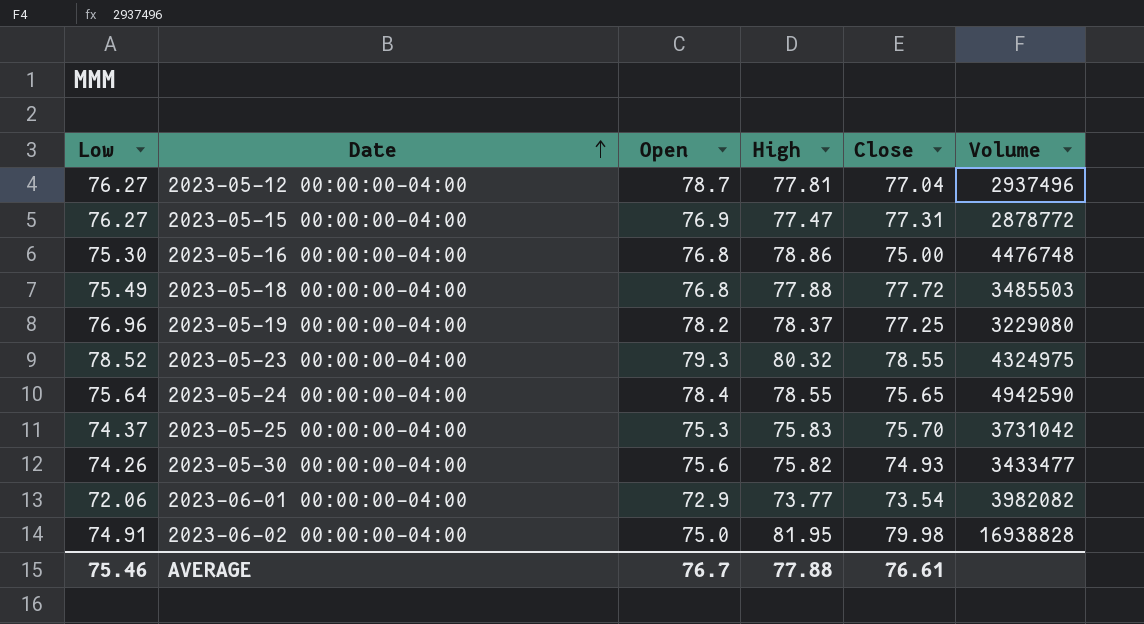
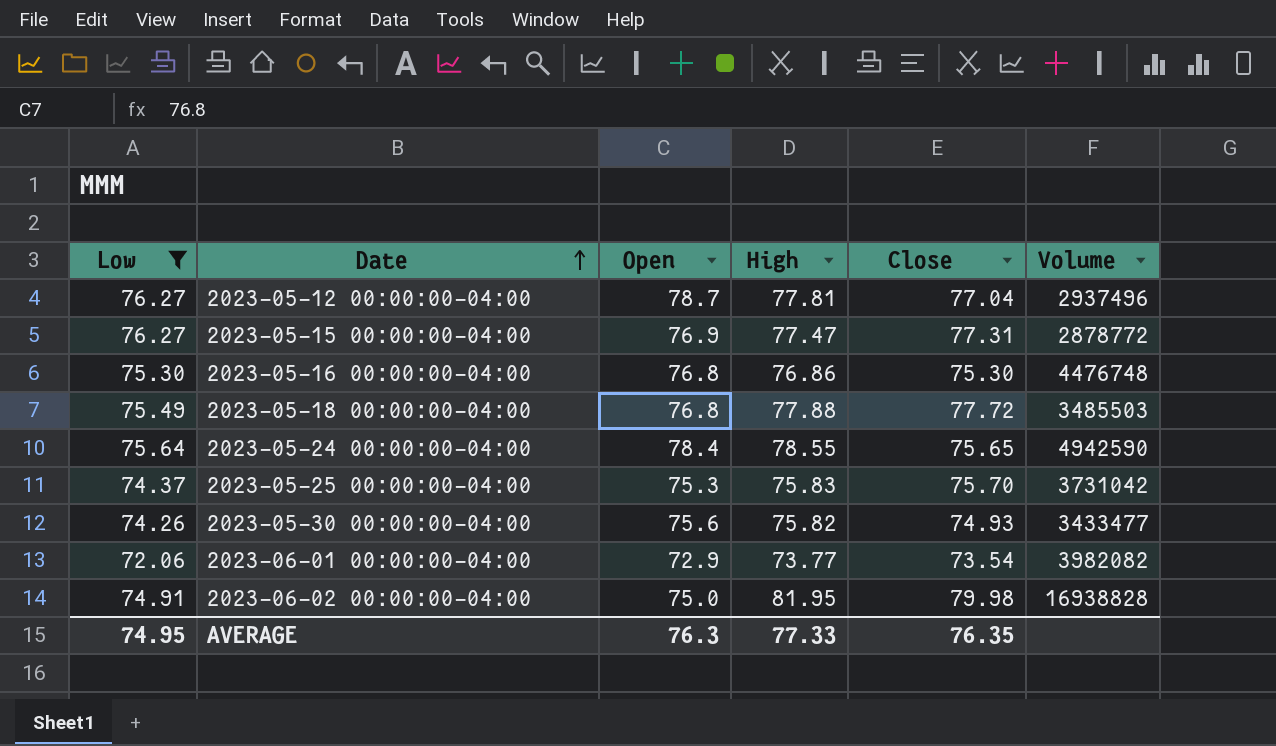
filter: none -> Low <= 76.27
2023-05-16 00:00:00-04:00 | High: 78.86 -> 76.86
2023-05-16 00:00:00-04:00 | Close: 75.00 -> 75.30
AVERAGE | Low: 75.46 -> 74.95
AVERAGE | Open: 76.7 -> 76.3
AVERAGE | High: 77.88 -> 77.33
AVERAGE | Close: 76.61 -> 76.35

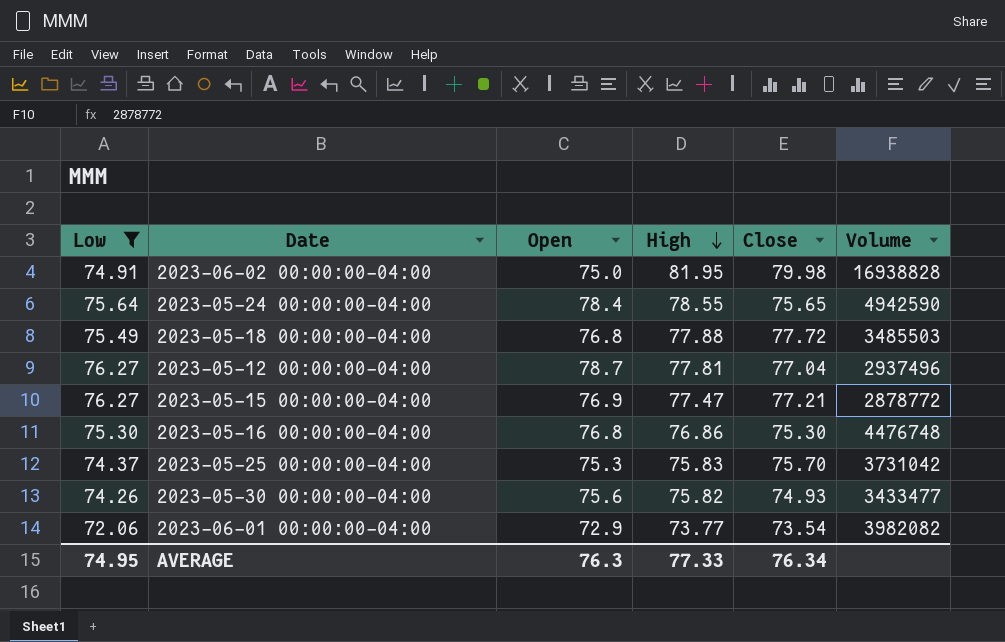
row order: Date ascending -> High descending
2023-05-15 00:00:00-04:00 | Close: 77.31 -> 77.21
AVERAGE | Close: 76.35 -> 76.34

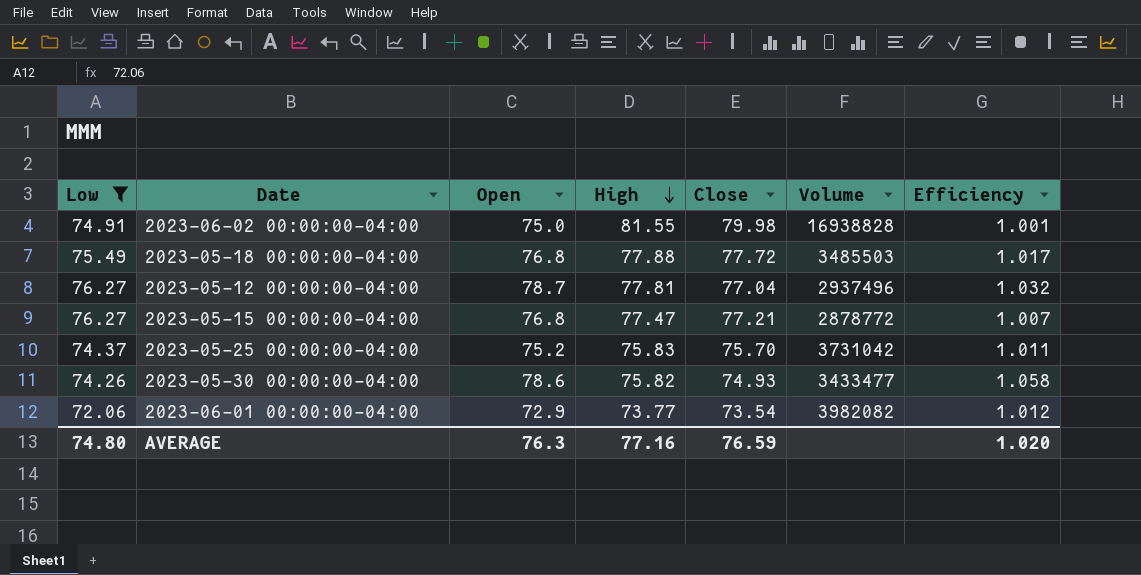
column Efficiency | formula: none -> [Open] / [Low]
row 2023-05-24 00:00:00-04:00: 75.64 | 78.4 | 78.55 | 75.65 | 4942590 -> none
row 2023-05-16 00:00:00-04:00: 75.30 | 76.8 | 76.86 | 75.30 | 4476748 -> none
2023-06-02 00:00:00-04:00 | High: 81.95 -> 81.55
2023-05-15 00:00:00-04:00 | Open: 76.9 -> 76.8
2023-05-25 00:00:00-04:00 | Open: 75.3 -> 75.2
2023-05-30 00:00:00-04:00 | Open: 75.6 -> 78.6
AVERAGE | Low: 74.95 -> 74.80
AVERAGE | High: 77.33 -> 77.16
AVERAGE | Close: 76.34 -> 76.59

